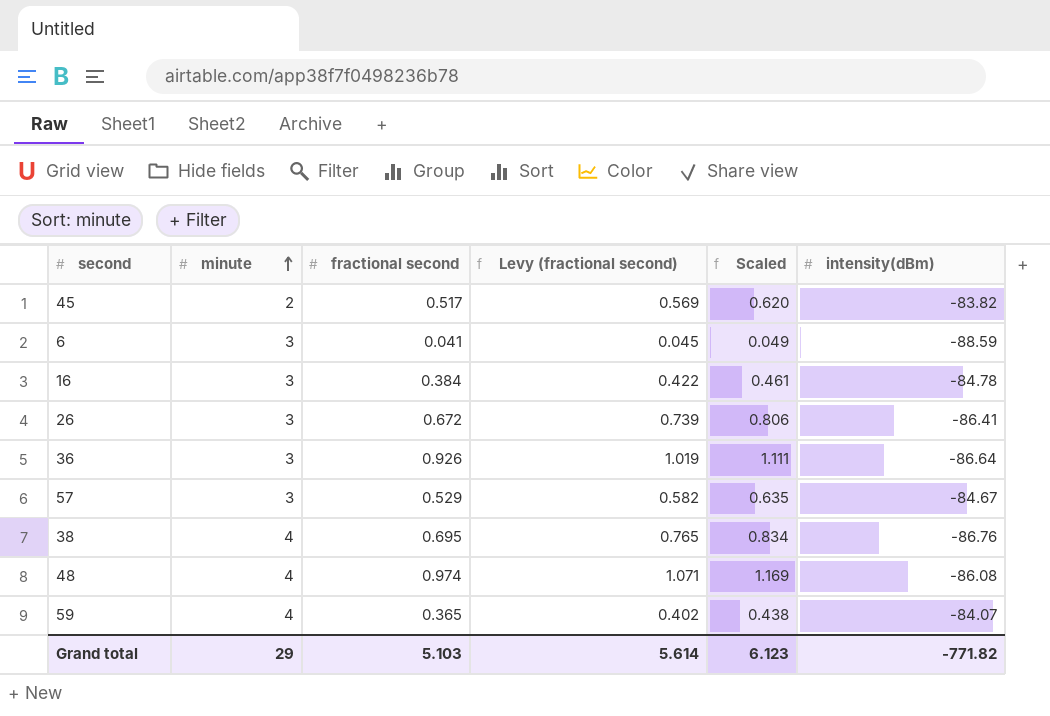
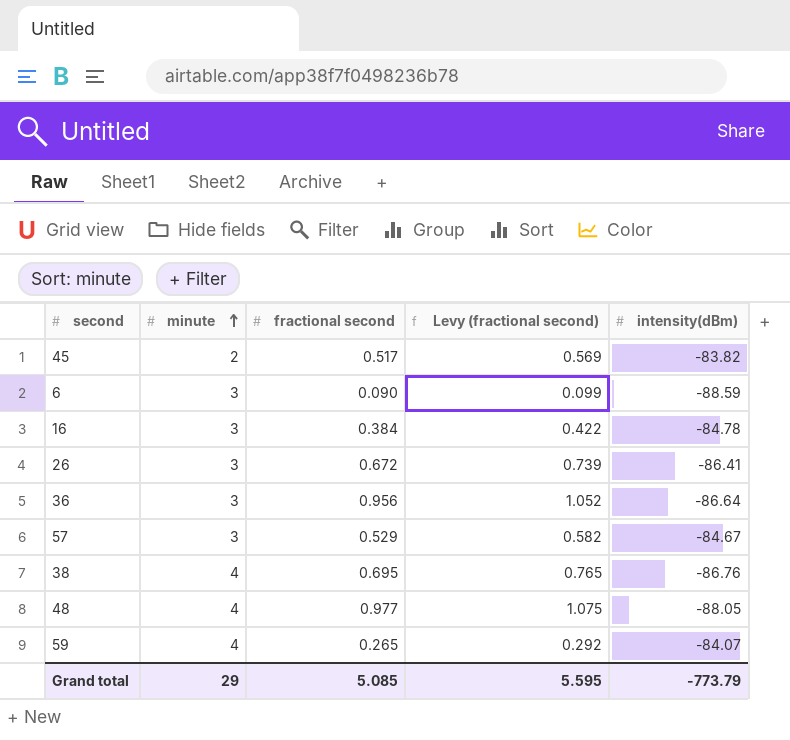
column Scaled | formula: [fractional second] * 1.2 -> none
6 | fractional second: 0.041 -> 0.090
6 | Levy (fractional second): 0.045 -> 0.099
36 | fractional second: 0.926 -> 0.956
36 | Levy (fractional second): 1.019 -> 1.052
48 | fractional second: 0.974 -> 0.977
48 | Levy (fractional second): 1.071 -> 1.075
48 | intensity(dBm): -86.08 -> -88.05
59 | fractional second: 0.365 -> 0.265
59 | Levy (fractional second): 0.402 -> 0.292
Grand total | fractional second: 5.103 -> 5.085
Grand total | Levy (fractional second): 5.614 -> 5.595
Grand total | intensity(dBm): -771.82 -> -773.79

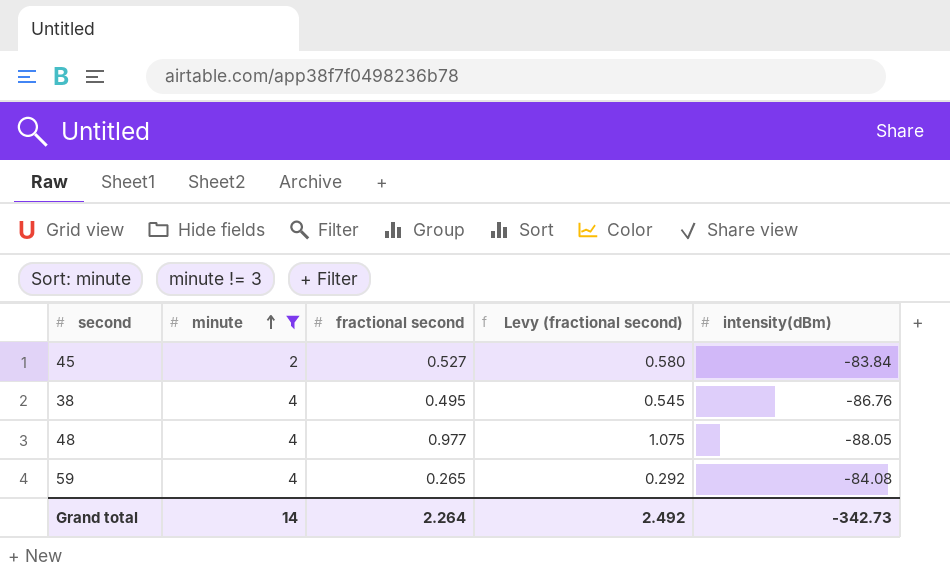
filter: none -> minute != 3
45 | fractional second: 0.517 -> 0.527
45 | Levy (fractional second): 0.569 -> 0.580
45 | intensity(dBm): -83.82 -> -83.84
38 | fractional second: 0.695 -> 0.495
38 | Levy (fractional second): 0.765 -> 0.545
59 | intensity(dBm): -84.07 -> -84.08
Grand total | minute: 29 -> 14
Grand total | fractional second: 5.085 -> 2.264
Grand total | Levy (fractional second): 5.595 -> 2.492
Grand total | intensity(dBm): -773.79 -> -342.73

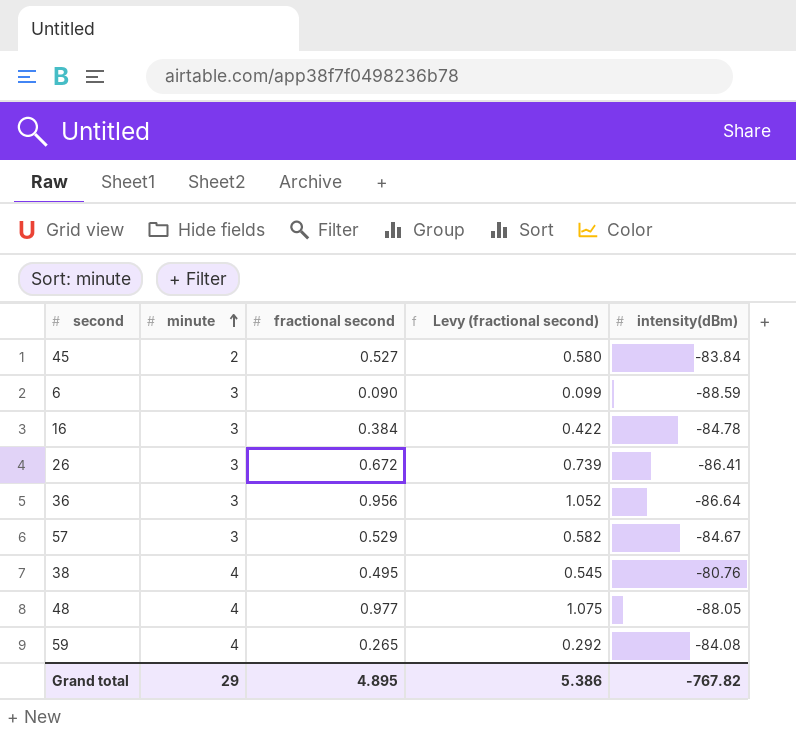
filter: minute != 3 -> none
38 | intensity(dBm): -86.76 -> -80.76
Grand total | minute: 14 -> 29
Grand total | fractional second: 2.264 -> 4.895
Grand total | Levy (fractional second): 2.492 -> 5.386
Grand total | intensity(dBm): -342.73 -> -767.82

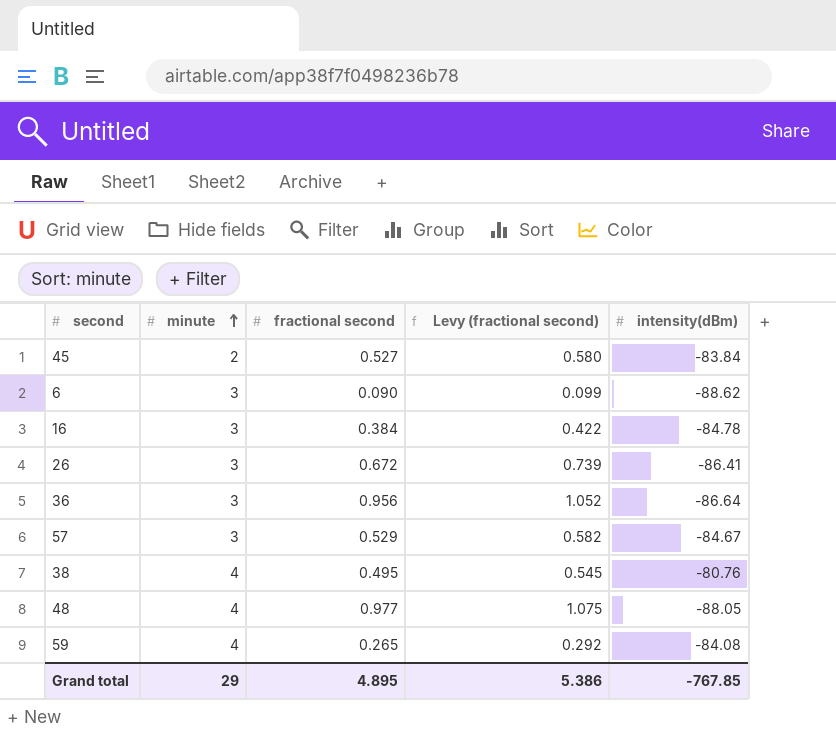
6 | intensity(dBm): -88.59 -> -88.62
Grand total | intensity(dBm): -767.82 -> -767.85

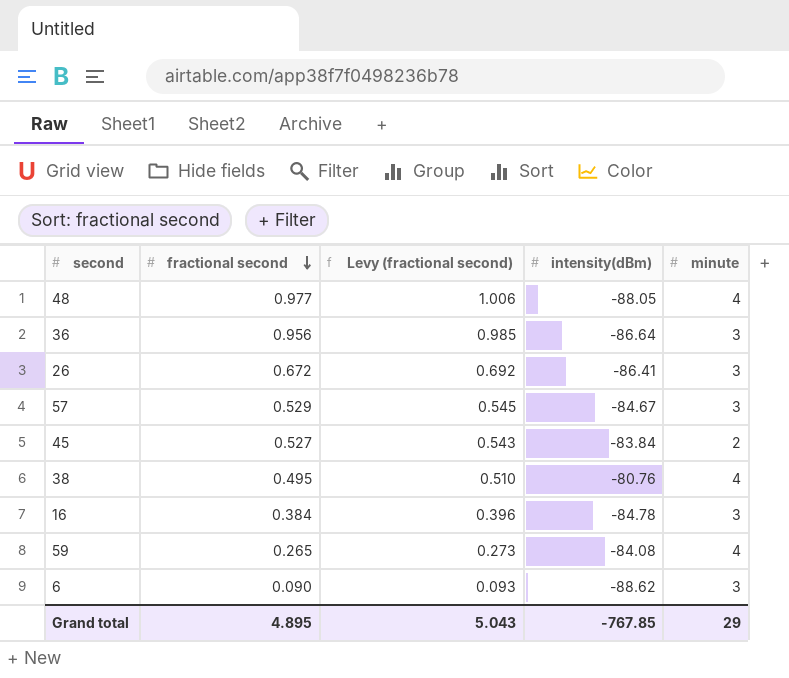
row order: minute ascending -> fractional second descending
column Levy (fractional second) | formula: [fractional second] * 1.1 -> [fractional second] * 1.03
column minute | position: 2 -> 5
Grand total | Levy (fractional second): 5.386 -> 5.043

